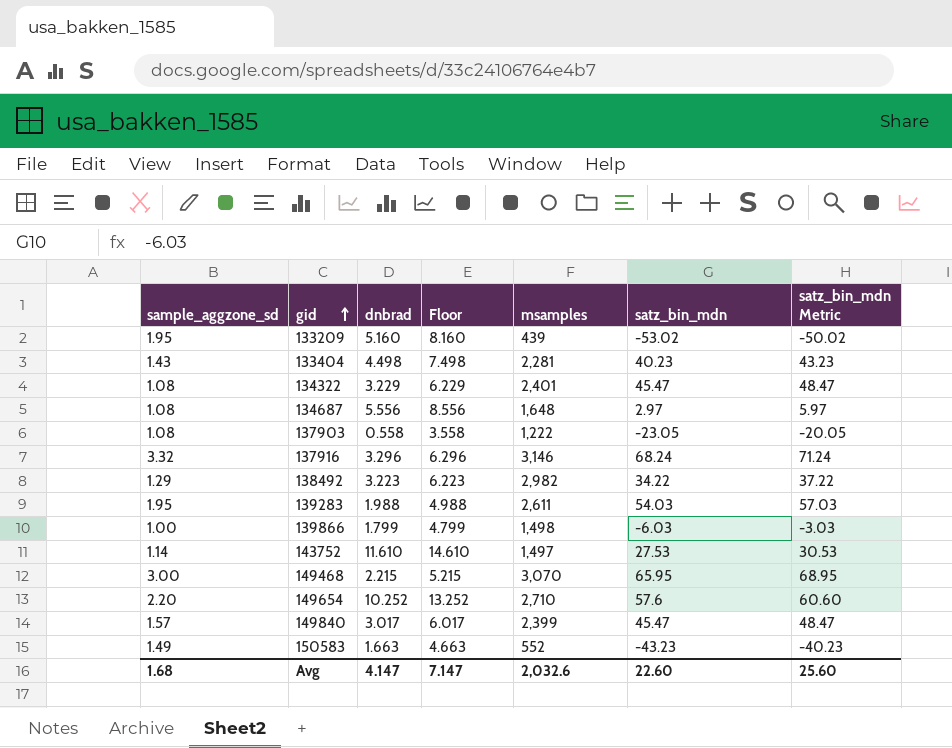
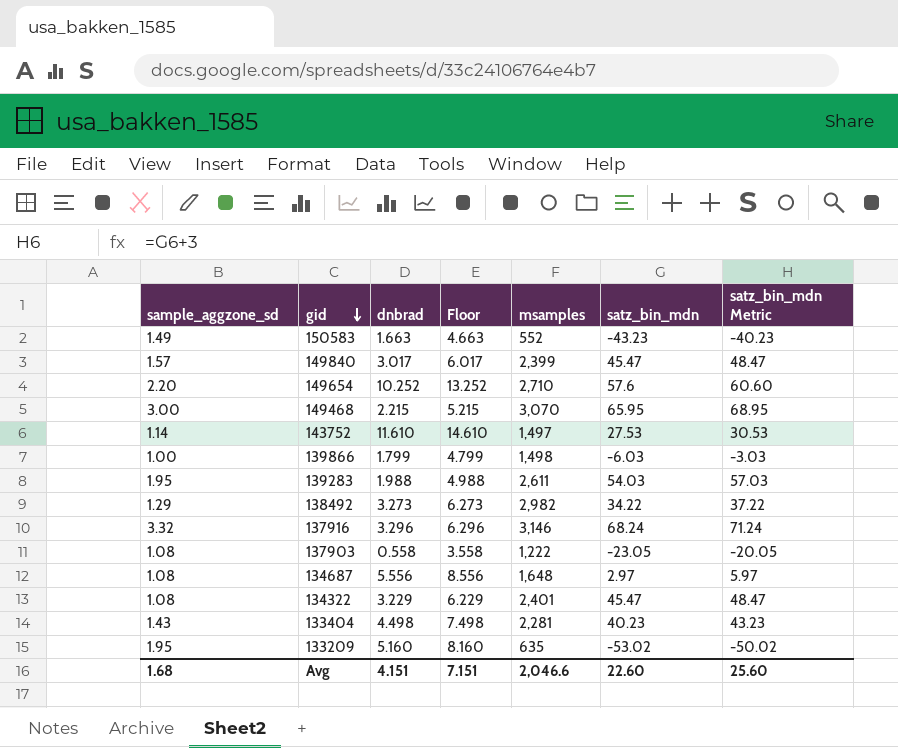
row order: gid ascending -> gid descending
138492 | dnbrad: 3.223 -> 3.273
138492 | Floor: 6.223 -> 6.273
133209 | msamples: 439 -> 635
Avg | dnbrad: 4.147 -> 4.151
Avg | Floor: 7.147 -> 7.151
Avg | msamples: 2,032.6 -> 2,046.6

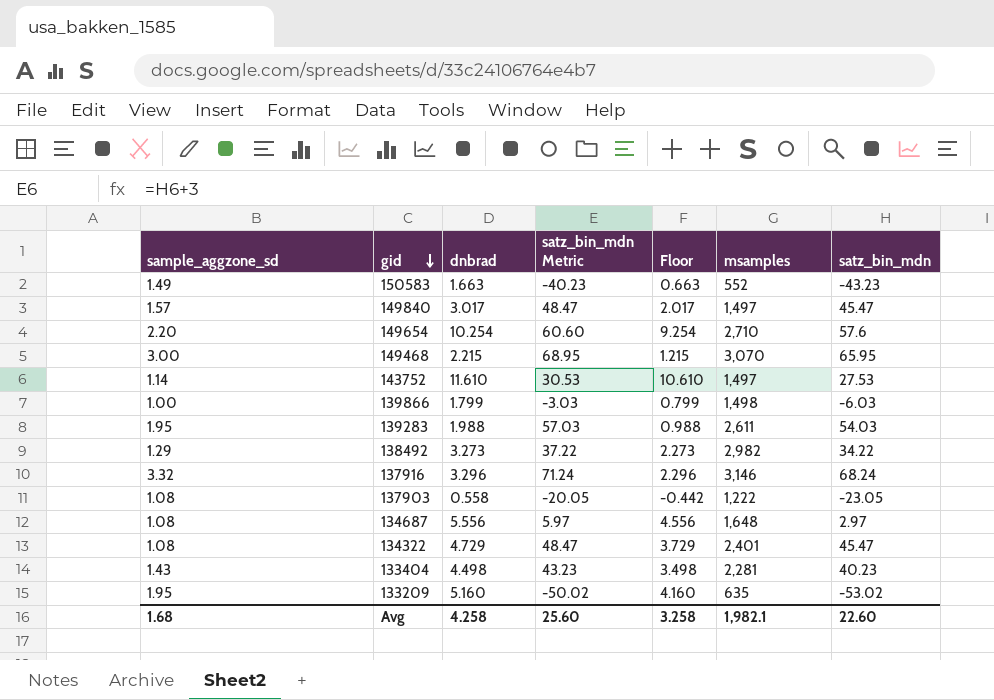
column satz_bin_mdn Metric | position: 7 -> 4
column Floor | formula: [dnbrad] + 3 -> [dnbrad] - 1
149840 | msamples: 2,399 -> 1,497
149654 | dnbrad: 10.252 -> 10.254
134322 | dnbrad: 3.229 -> 4.729
Avg | dnbrad: 4.151 -> 4.258
Avg | Floor: 7.151 -> 3.258
Avg | msamples: 2,046.6 -> 1,982.1

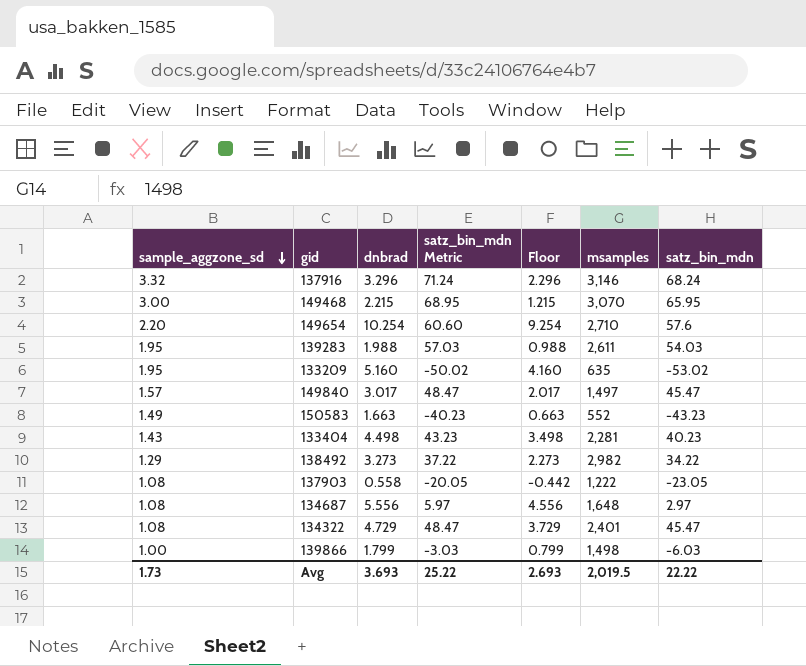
row order: gid descending -> sample_aggzone_sd descending
row 143752: 1.14 | 11.610 | 30.53 | 10.610 | 1,497 | 27.53 -> none
Avg | sample_aggzone_sd: 1.68 -> 1.73
Avg | dnbrad: 4.258 -> 3.693
Avg | satz_bin_mdn Metric: 25.60 -> 25.22
Avg | Floor: 3.258 -> 2.693
Avg | msamples: 1,982.1 -> 2,019.5
Avg | satz_bin_mdn: 22.60 -> 22.22

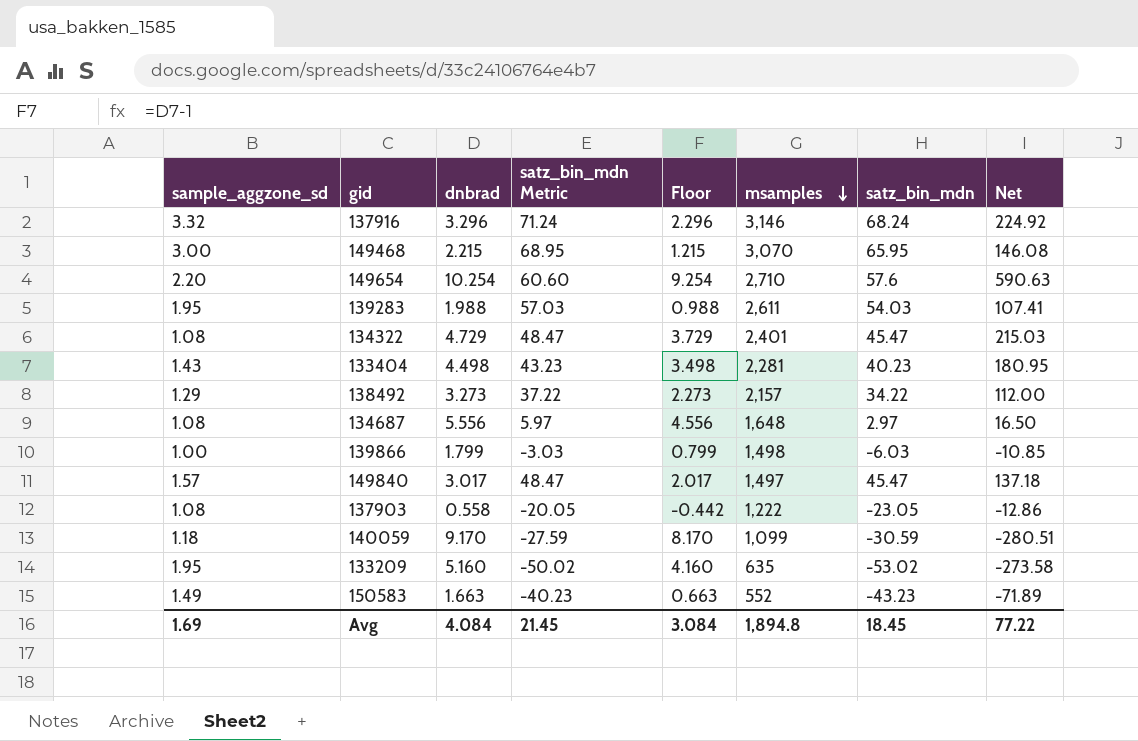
row order: sample_aggzone_sd descending -> msamples descending
column Net | formula: none -> [dnbrad] * [satz_bin_mdn]
138492 | msamples: 2,982 -> 2,157
row 140059: none -> 1.18 | 9.170 | -27.59 | 8.170 | 1,099 | -30.59 | -280.51
Avg | sample_aggzone_sd: 1.73 -> 1.69
Avg | dnbrad: 3.693 -> 4.084
Avg | satz_bin_mdn Metric: 25.22 -> 21.45
Avg | Floor: 2.693 -> 3.084
Avg | msamples: 2,019.5 -> 1,894.8
Avg | satz_bin_mdn: 22.22 -> 18.45

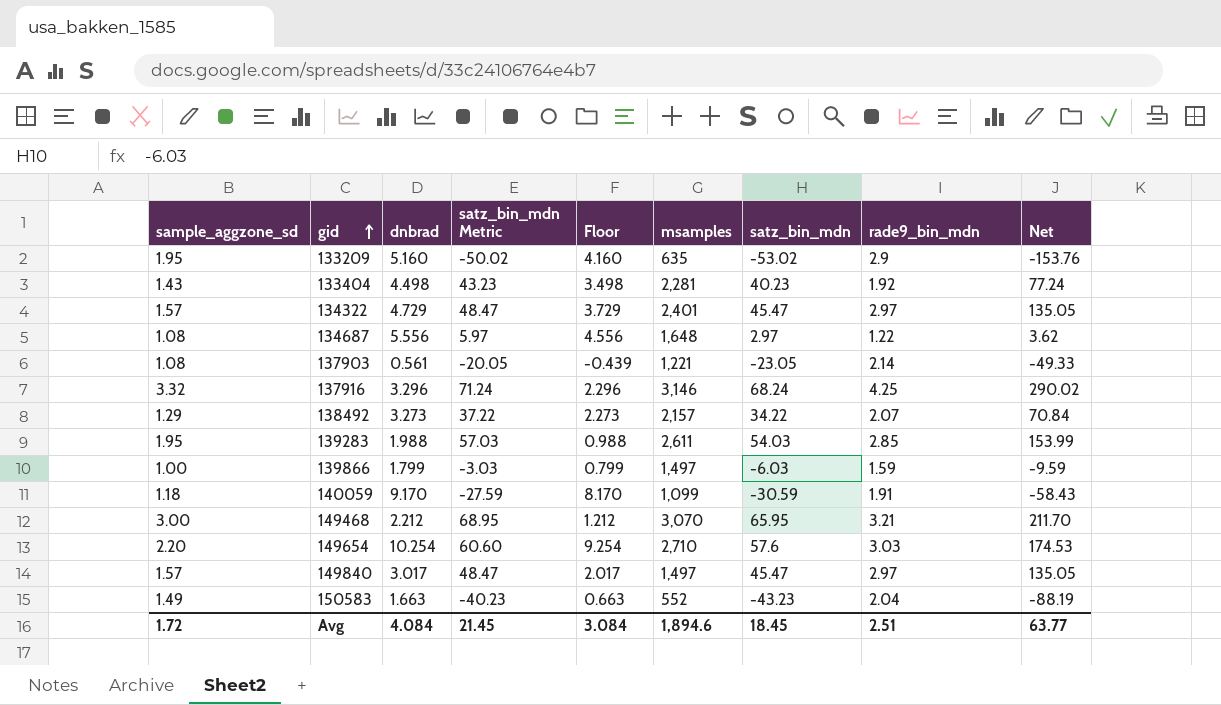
row order: msamples descending -> gid ascending
column rade9_bin_mdn | position: none -> 8
column Net | formula: [dnbrad] * [satz_bin_mdn] -> [satz_bin_mdn] * [rade9_bin_mdn]
134322 | sample_aggzone_sd: 1.08 -> 1.57
137903 | dnbrad: 0.558 -> 0.561
137903 | Floor: -0.442 -> -0.439
137903 | msamples: 1,222 -> 1,221
139866 | msamples: 1,498 -> 1,497
149468 | dnbrad: 2.215 -> 2.212
149468 | Floor: 1.215 -> 1.212
Avg | sample_aggzone_sd: 1.69 -> 1.72
Avg | msamples: 1,894.8 -> 1,894.6
Avg | Net: 77.22 -> 63.77

